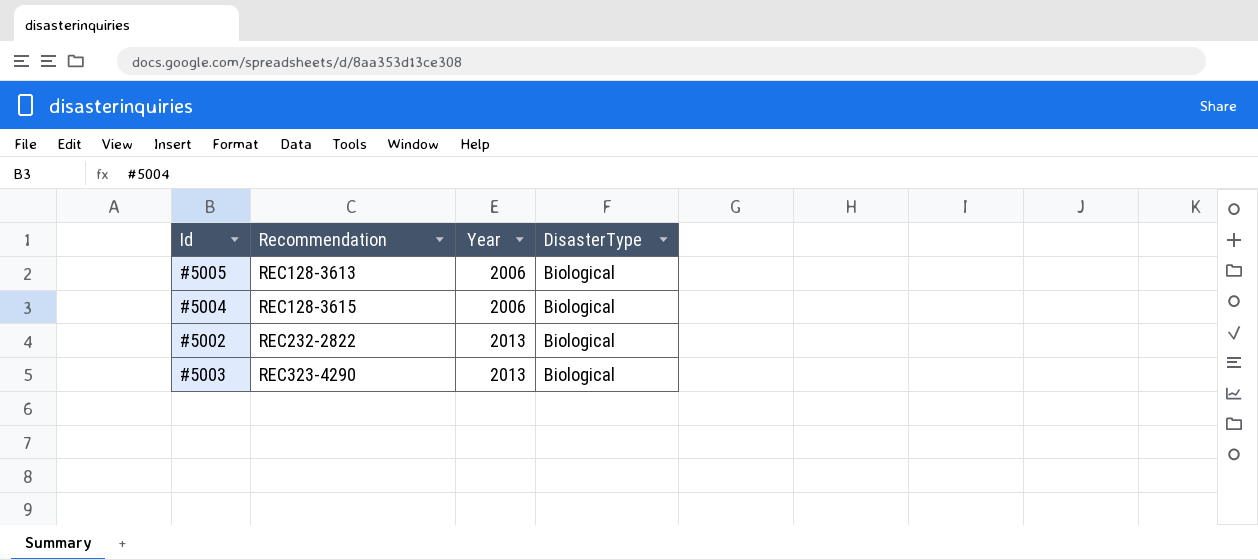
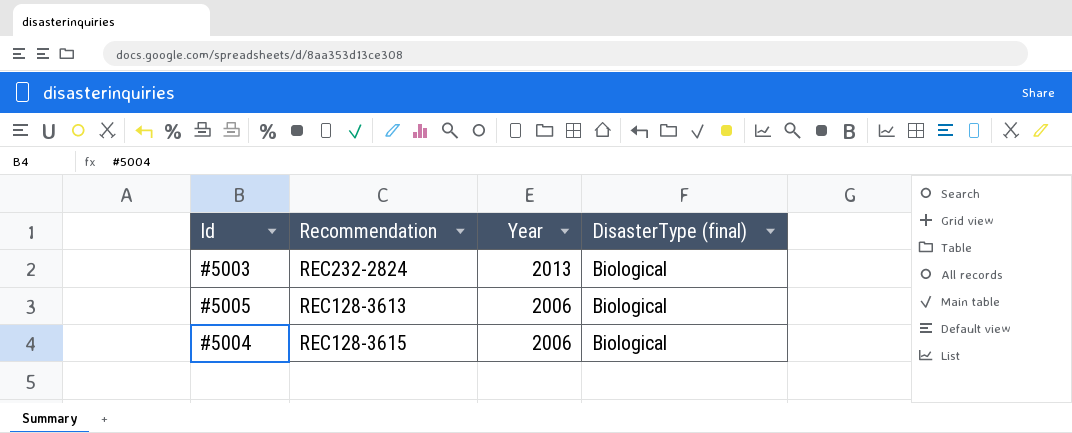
row order: Recommendation ascending -> Year descending
column name: DisasterType -> DisasterType (final)
row #5002: REC232-2822 | 2013 | Biological -> none
#5003 | Recommendation: REC323-4290 -> REC232-2824

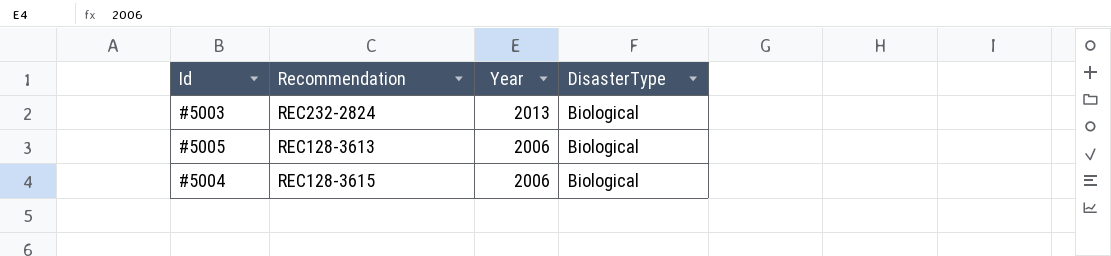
column name: DisasterType (final) -> DisasterType

